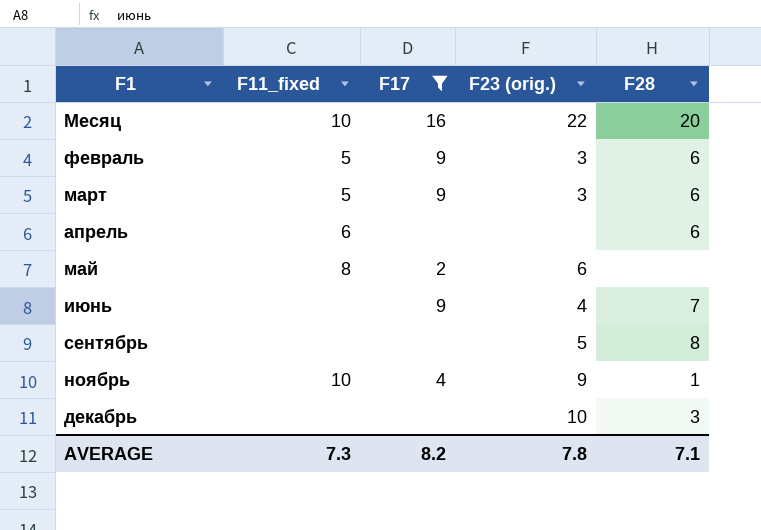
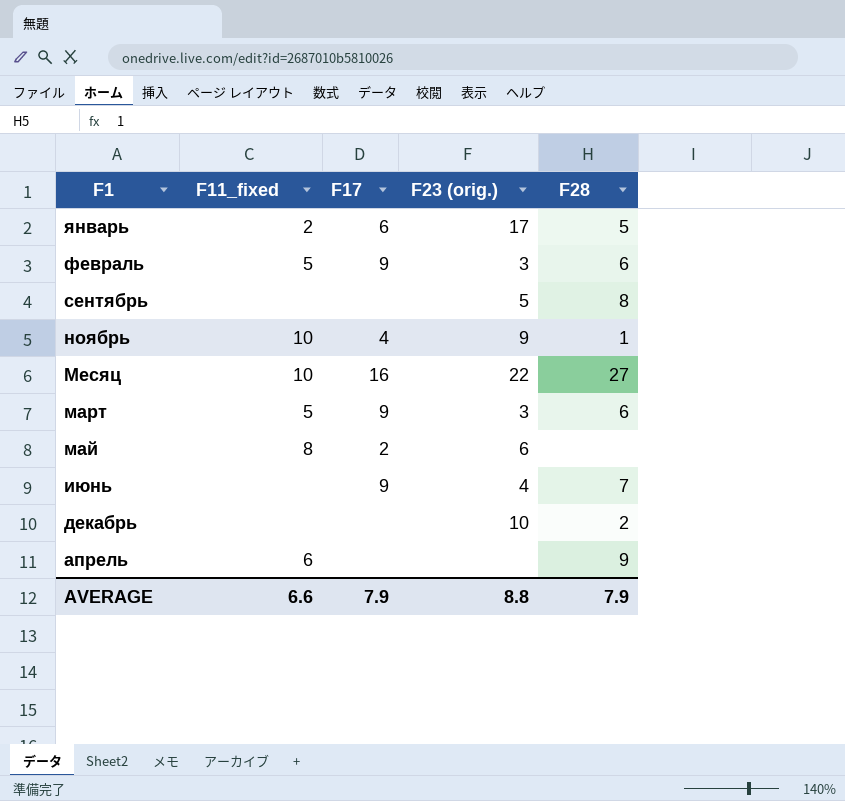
filter: F17 != 6 -> none
row order: none -> F1 descending
Месяц | F28: 20 -> 27
декабрь | F28: 3 -> 2
апрель | F28: 6 -> 9
AVERAGE | F11_fixed: 7.3 -> 6.6
AVERAGE | F17: 8.2 -> 7.9
AVERAGE | F23 (orig.): 7.8 -> 8.8
AVERAGE | F28: 7.1 -> 7.9

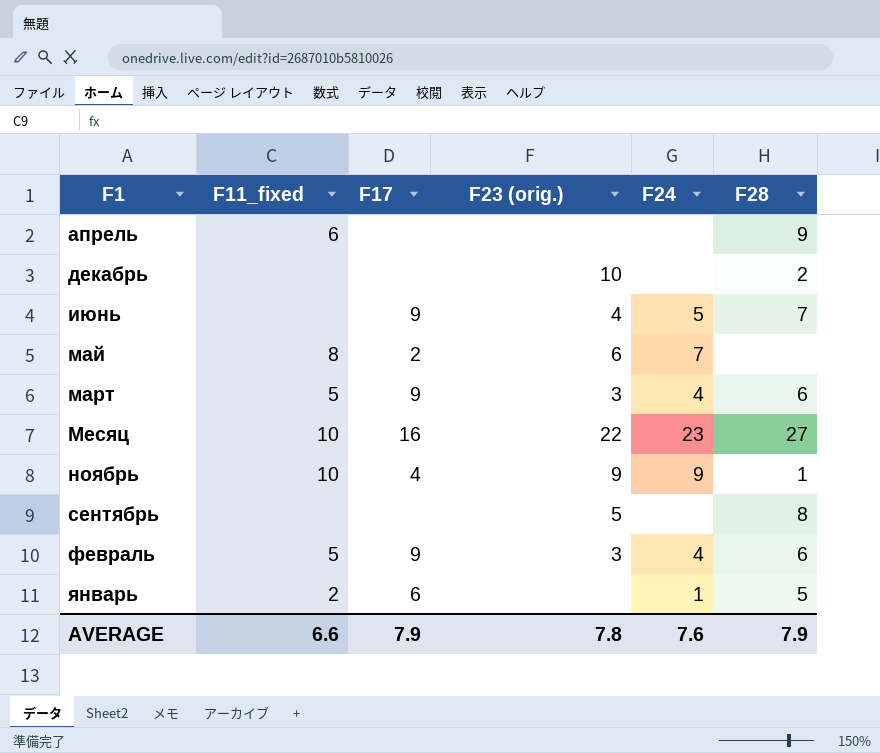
row order: F1 descending -> F1 ascending
column F24 | position: none -> 5
январь | F23 (orig.): 17 -> none
AVERAGE | F23 (orig.): 8.8 -> 7.8

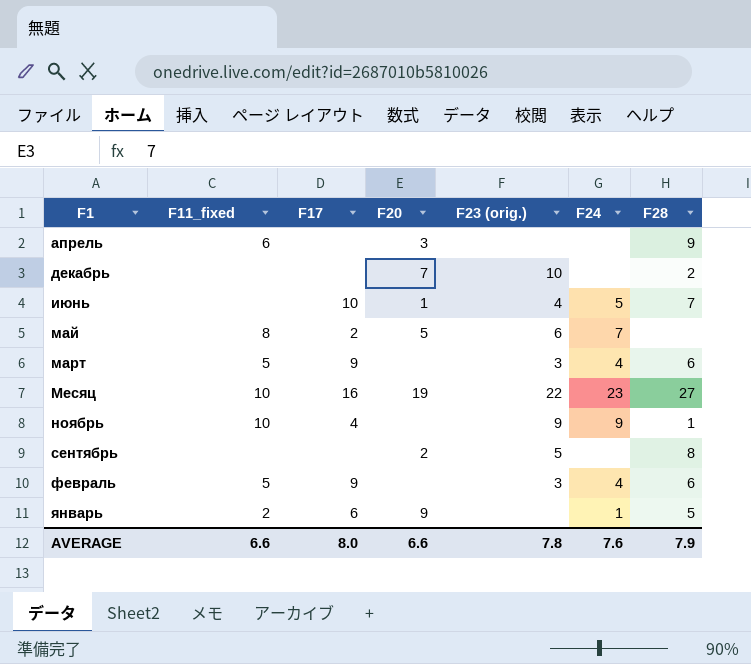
column F20 | position: none -> 4
июнь | F17: 9 -> 10
AVERAGE | F17: 7.9 -> 8.0

